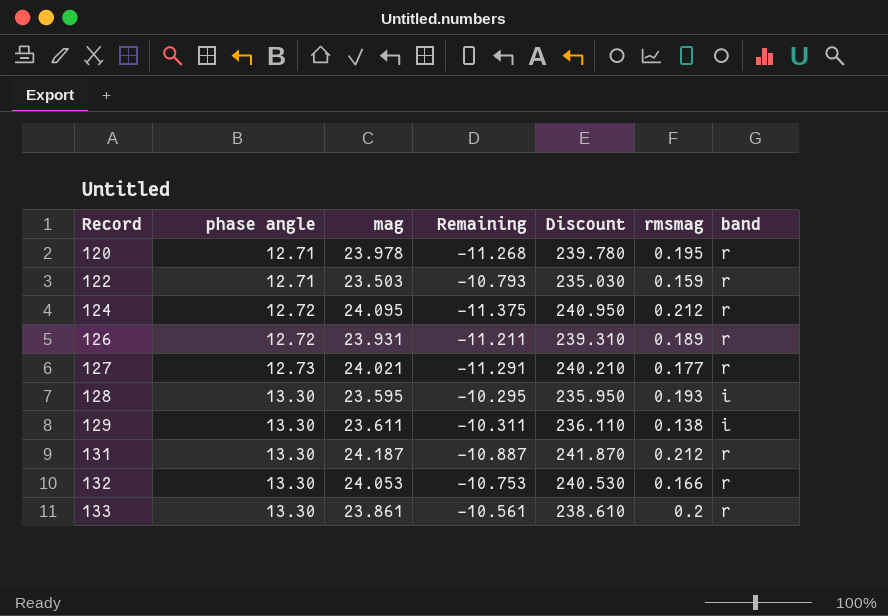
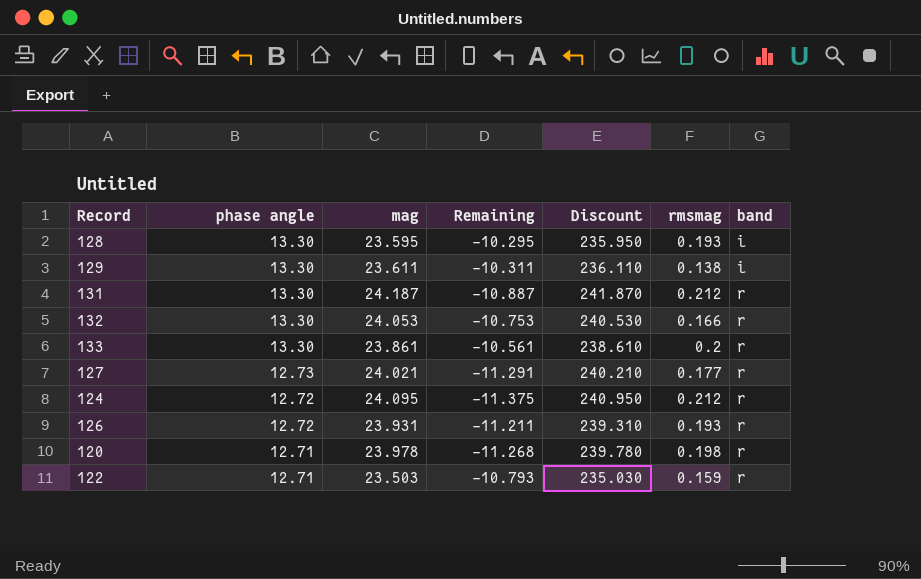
row order: Record ascending -> phase angle descending
126 | rmsmag: 0.189 -> 0.193
120 | rmsmag: 0.195 -> 0.198

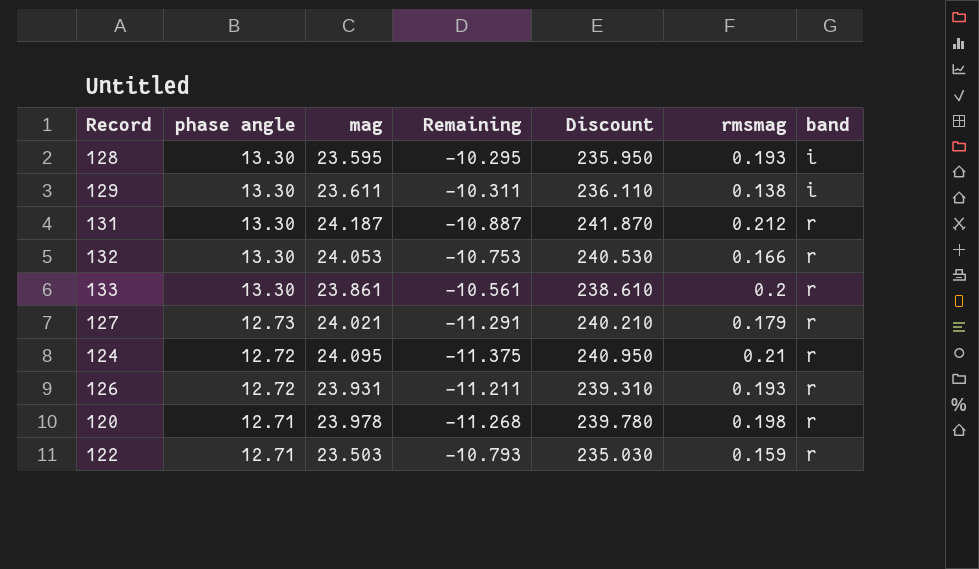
127 | rmsmag: 0.177 -> 0.179
124 | rmsmag: 0.212 -> 0.21

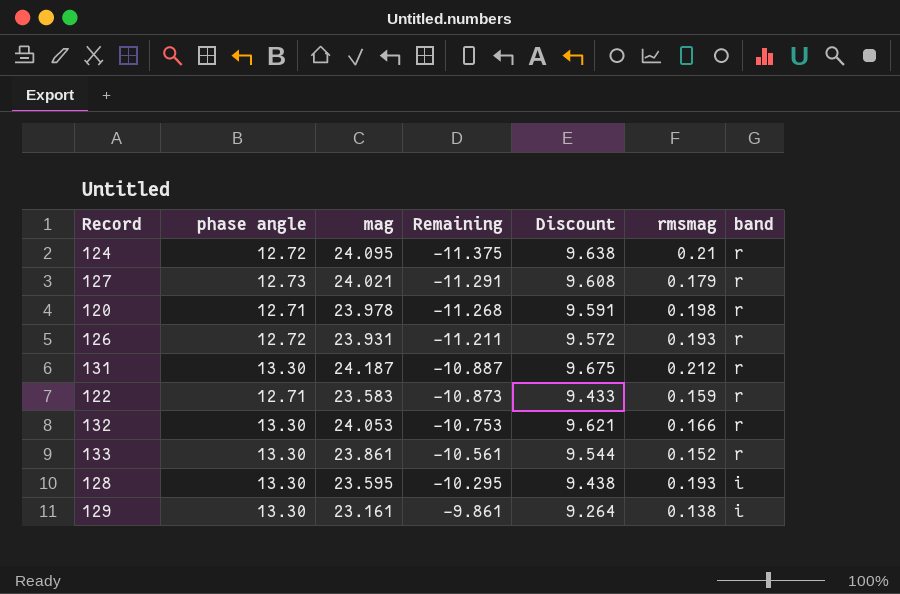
row order: phase angle descending -> Remaining ascending
column Discount | formula: [mag] * 10 -> [mag] * 0.4
122 | mag: 23.503 -> 23.583
122 | Remaining: -10.793 -> -10.873
133 | rmsmag: 0.2 -> 0.152
129 | mag: 23.611 -> 23.161
129 | Remaining: -10.311 -> -9.861

